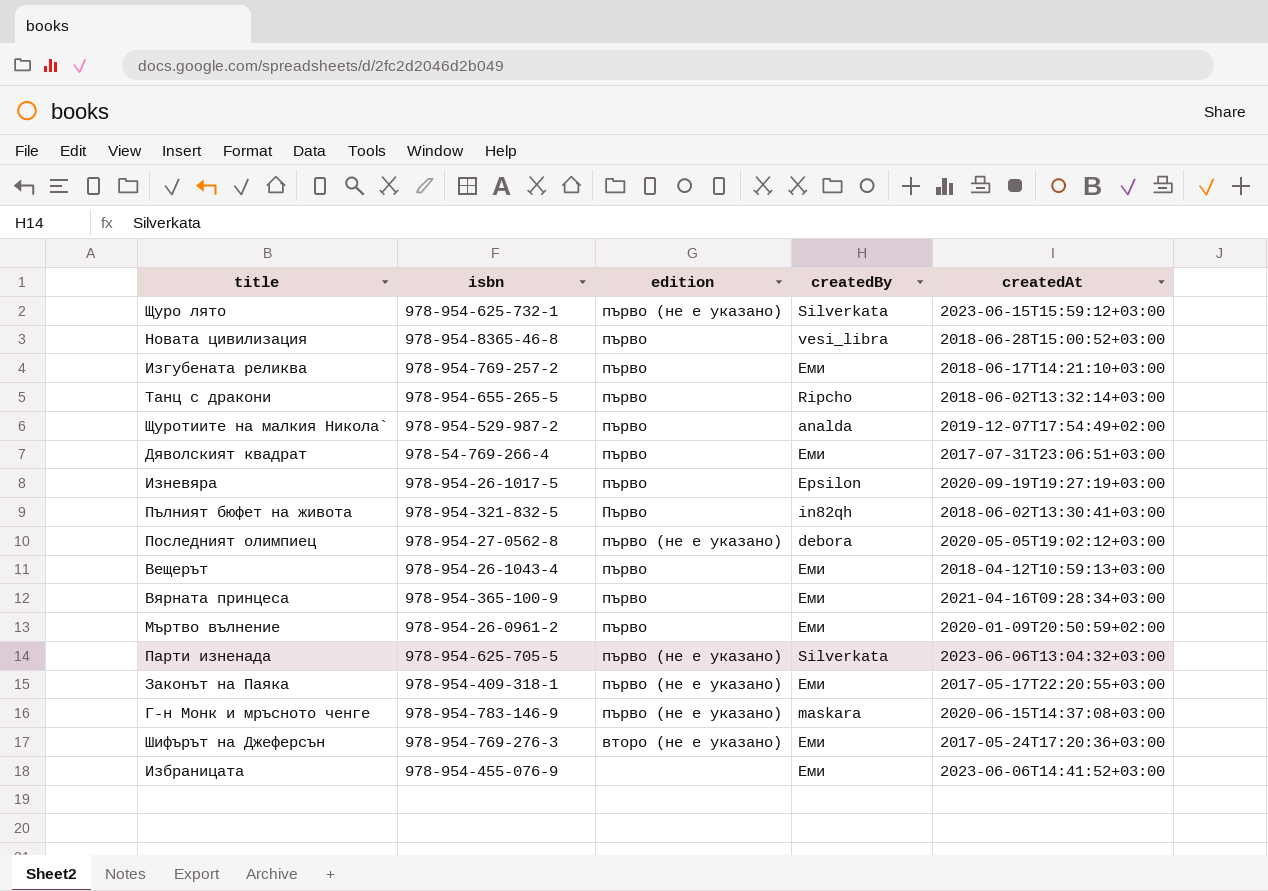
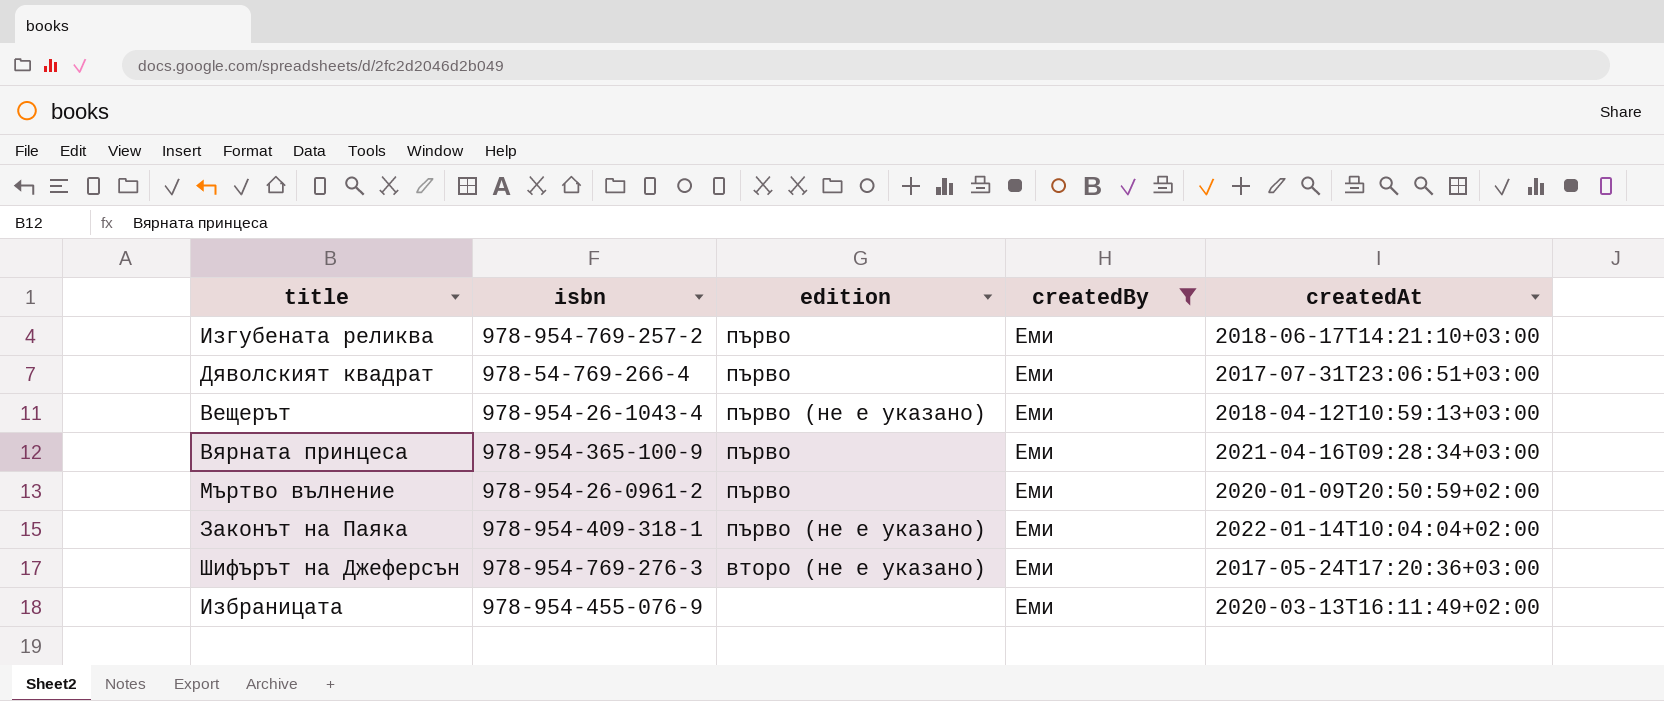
filter: none -> createdBy = Еми
Вещерът | edition: първо -> първо (не е указано)
Законът на Паяка | createdAt: 2017-05-17T22:20:55+03:00 -> 2022-01-14T10:04:04+02:00
Избраницата | createdAt: 2023-06-06T14:41:52+03:00 -> 2020-03-13T16:11:49+02:00

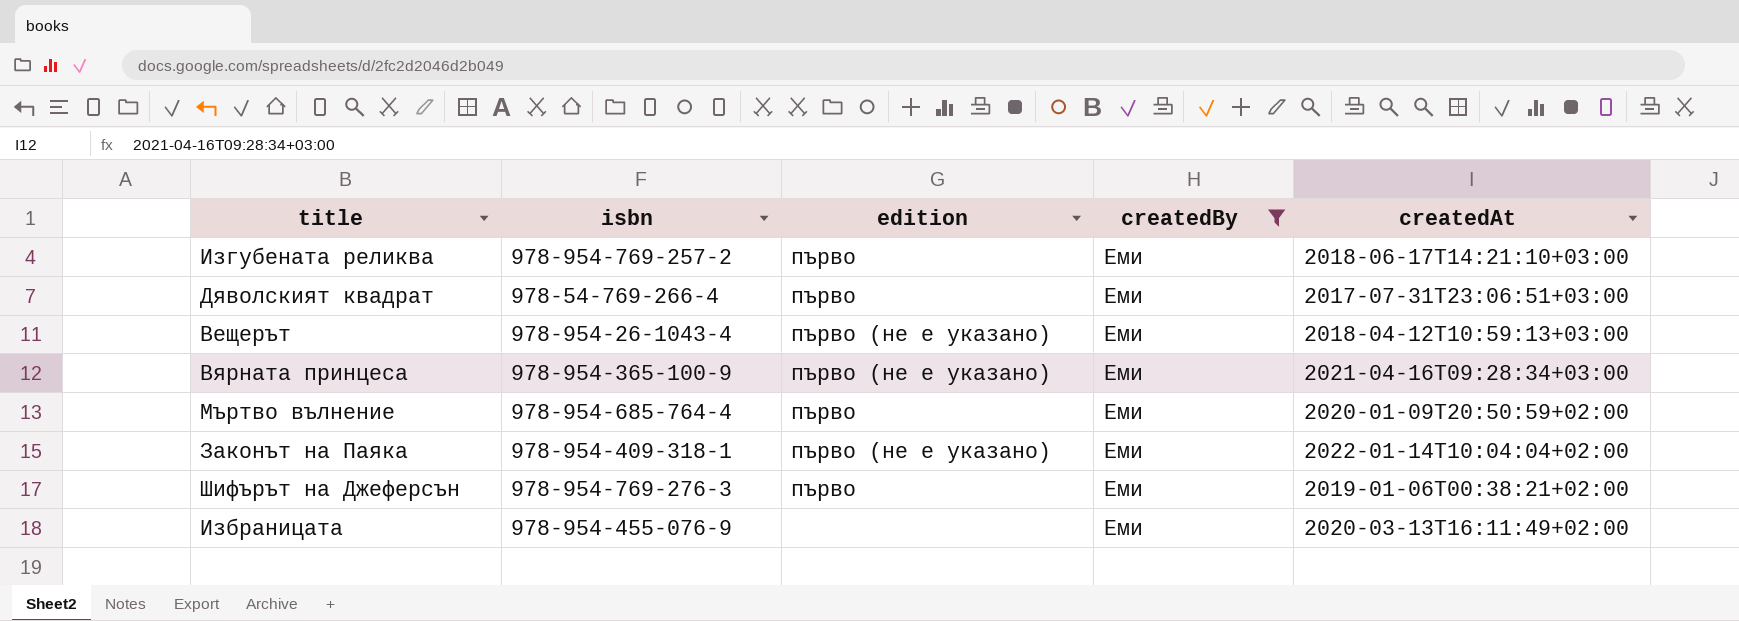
Вярната принцеса | edition: първо -> първо (не е указано)
Мъртво вълнение | isbn: 978-954-26-0961-2 -> 978-954-685-764-4
Шифърът на Джеферсън | edition: второ (не е указано) -> първо
Шифърът на Джеферсън | createdAt: 2017-05-24T17:20:36+03:00 -> 2019-01-06T00:38:21+02:00

